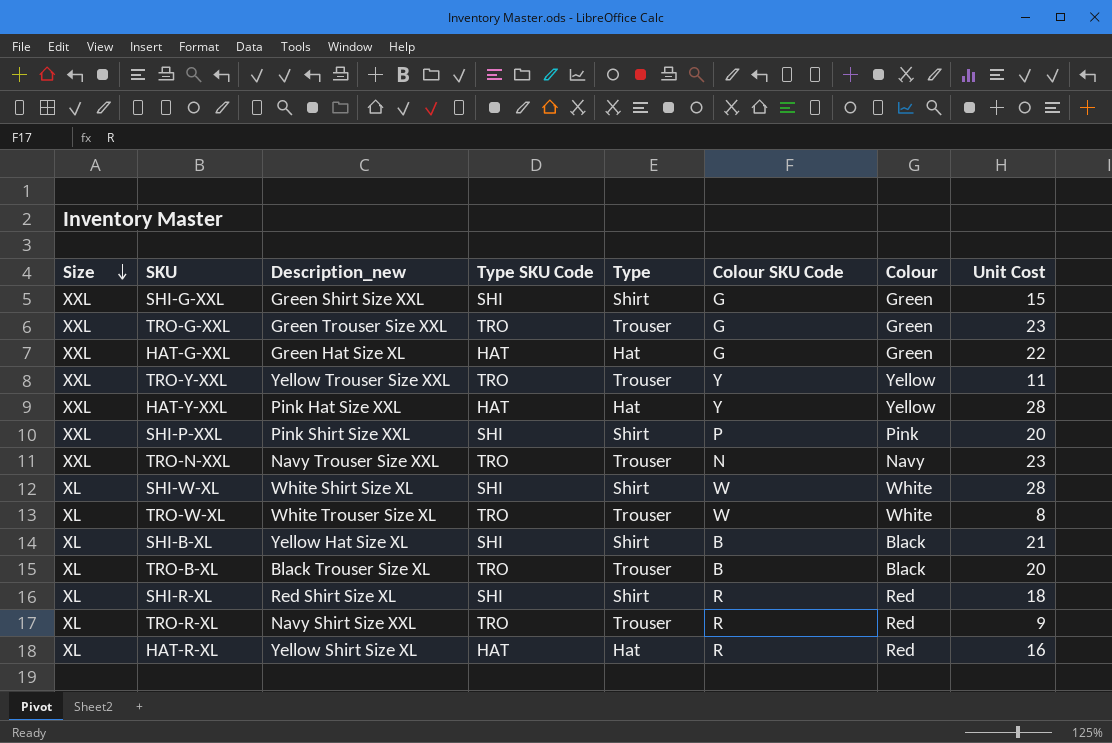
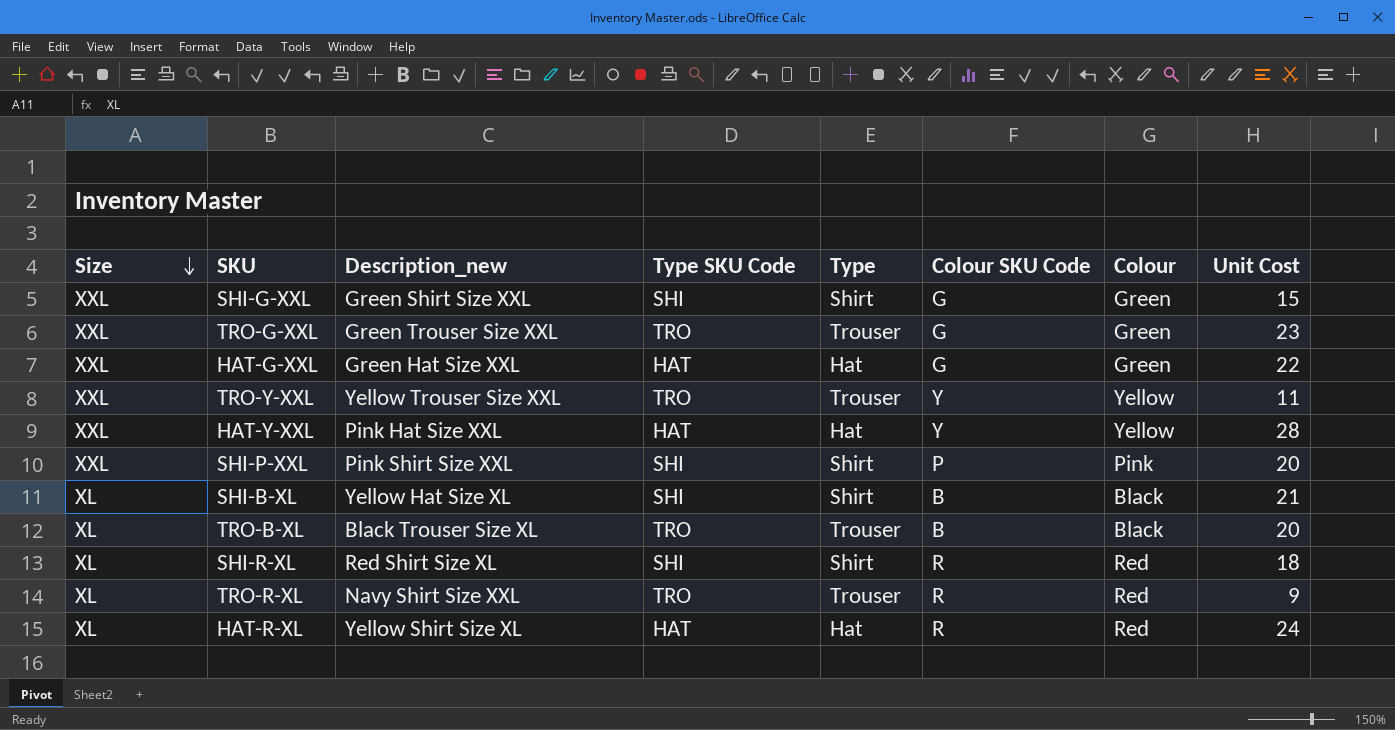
row TRO-N-XXL: XXL | Navy Trouser Size XXL | TRO | Trouser | N | Navy | 23 -> none
row SHI-W-XL: XL | White Shirt Size XL | SHI | Shirt | W | White | 28 -> none
row TRO-W-XL: XL | White Trouser Size XL | TRO | Trouser | W | White | 8 -> none
HAT-G-XXL | Description_new: Green Hat Size XL -> Green Hat Size XXL
HAT-R-XL | Unit Cost: 16 -> 24

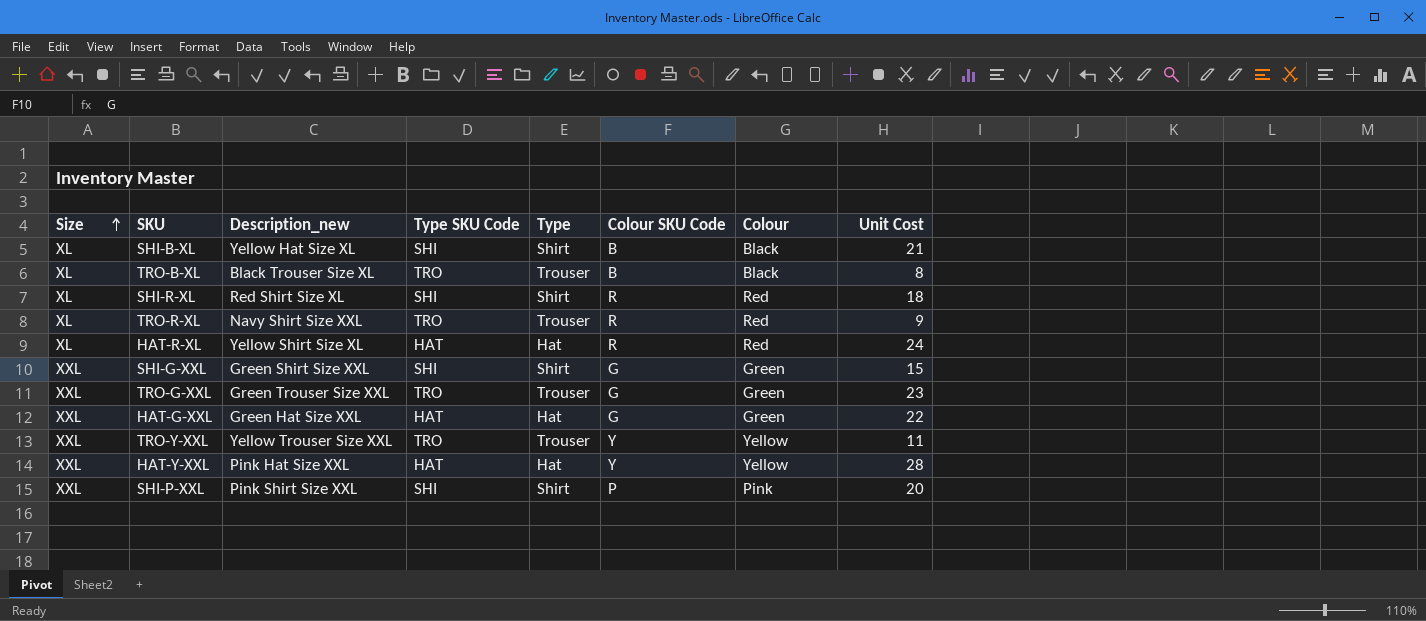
row order: Size descending -> Size ascending
TRO-B-XL | Unit Cost: 20 -> 8

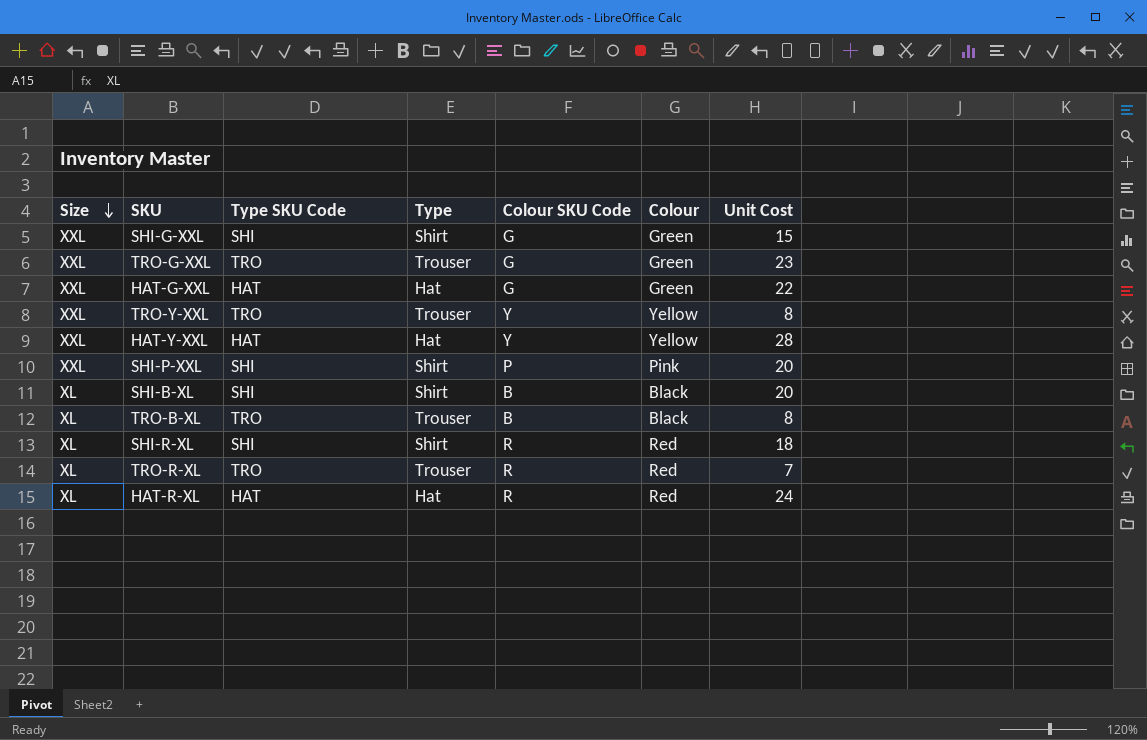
row order: Size ascending -> Size descending
column Description_new | position: 3 -> none
TRO-Y-XXL | Unit Cost: 11 -> 8
SHI-B-XL | Unit Cost: 21 -> 20
TRO-R-XL | Unit Cost: 9 -> 7

